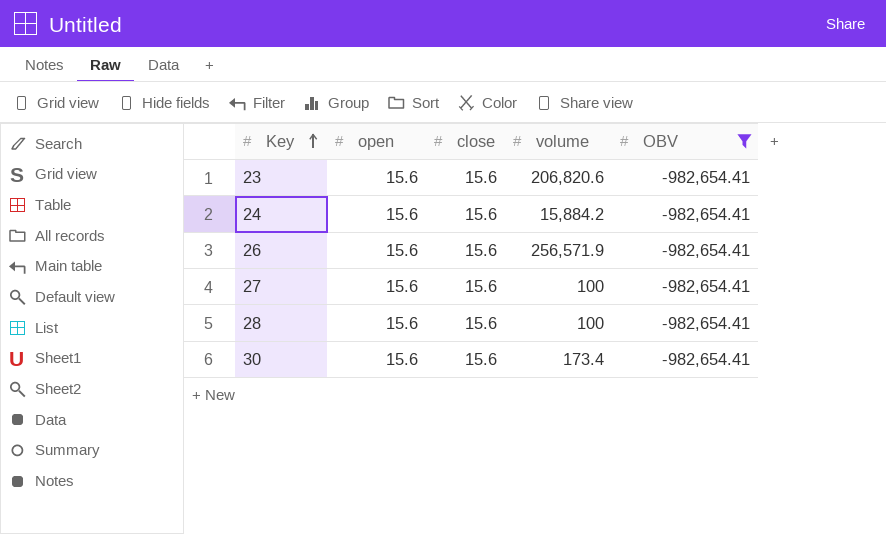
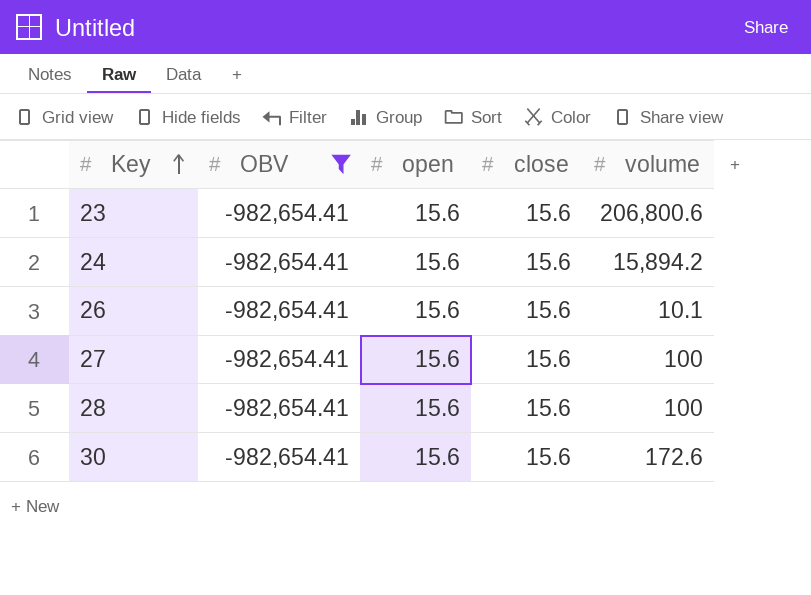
column OBV | position: 5 -> 2
23 | volume: 206,820.6 -> 206,800.6
24 | volume: 15,884.2 -> 15,894.2
26 | volume: 256,571.9 -> 10.1
30 | volume: 173.4 -> 172.6

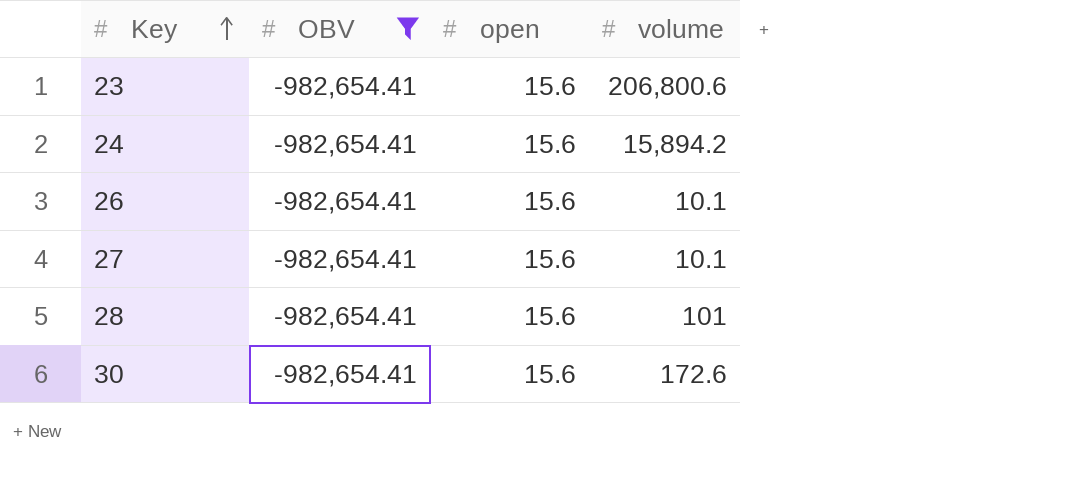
column close | position: 4 -> none
27 | volume: 100 -> 10.1
28 | volume: 100 -> 101

